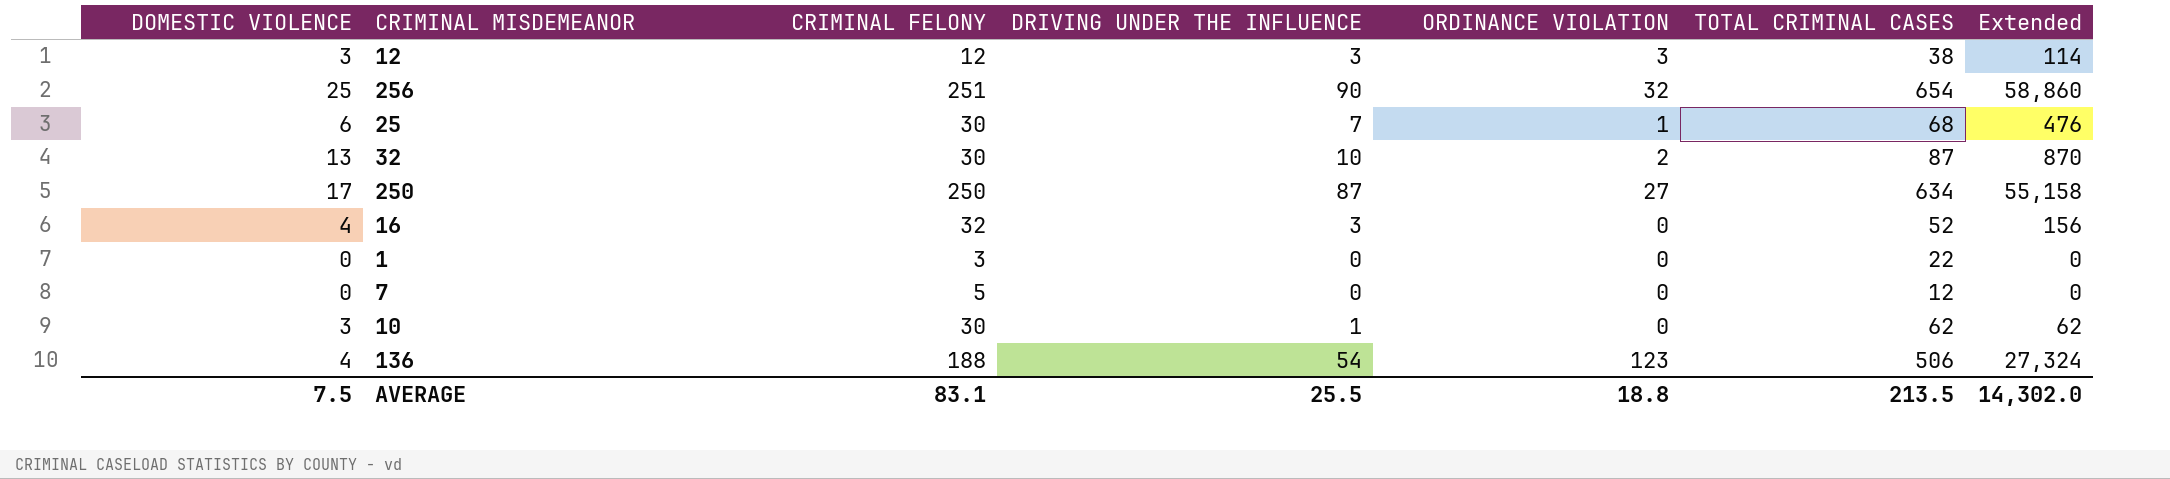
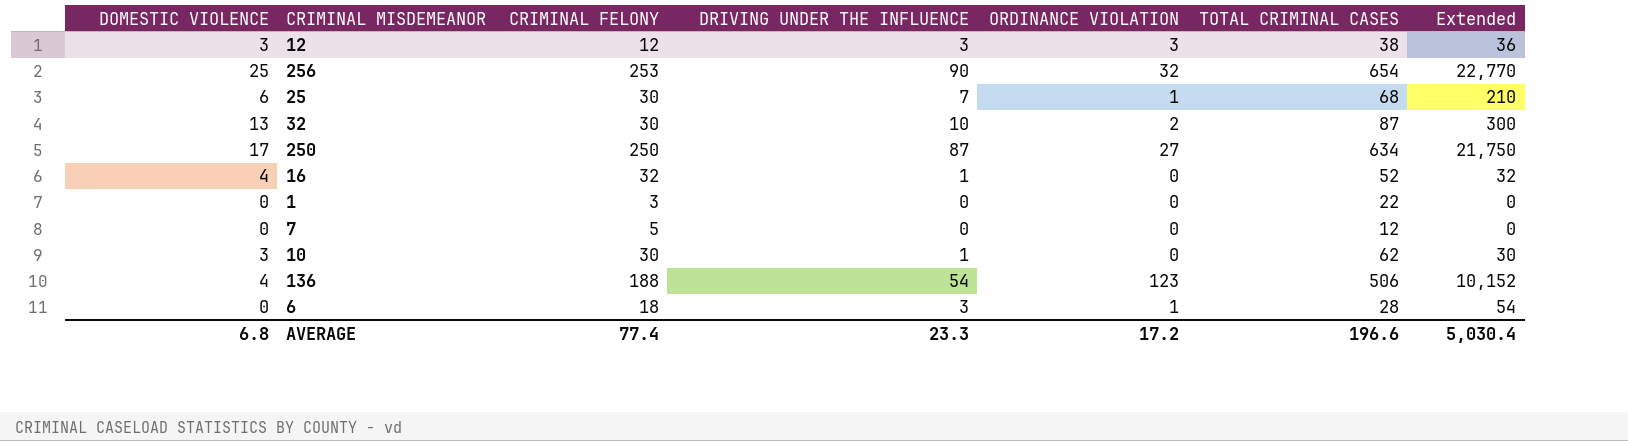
column Extended | formula: [DRIVING UNDER THE INFLUENCE] * [TOTAL CRIMINAL CASES] -> [CRIMINAL FELONY] * [DRIVING UNDER THE INFLUENCE]
256 | CRIMINAL FELONY: 251 -> 253
16 | DRIVING UNDER THE INFLUENCE: 3 -> 1
row 6: none -> 0 | 18 | 3 | 1 | 28 | 54
AVERAGE | DOMESTIC VIOLENCE: 7.5 -> 6.8
AVERAGE | CRIMINAL FELONY: 83.1 -> 77.4
AVERAGE | DRIVING UNDER THE INFLUENCE: 25.5 -> 23.3
AVERAGE | ORDINANCE VIOLATION: 18.8 -> 17.2
AVERAGE | TOTAL CRIMINAL CASES: 213.5 -> 196.6
AVERAGE | Extended: 14,302.0 -> 5,030.4

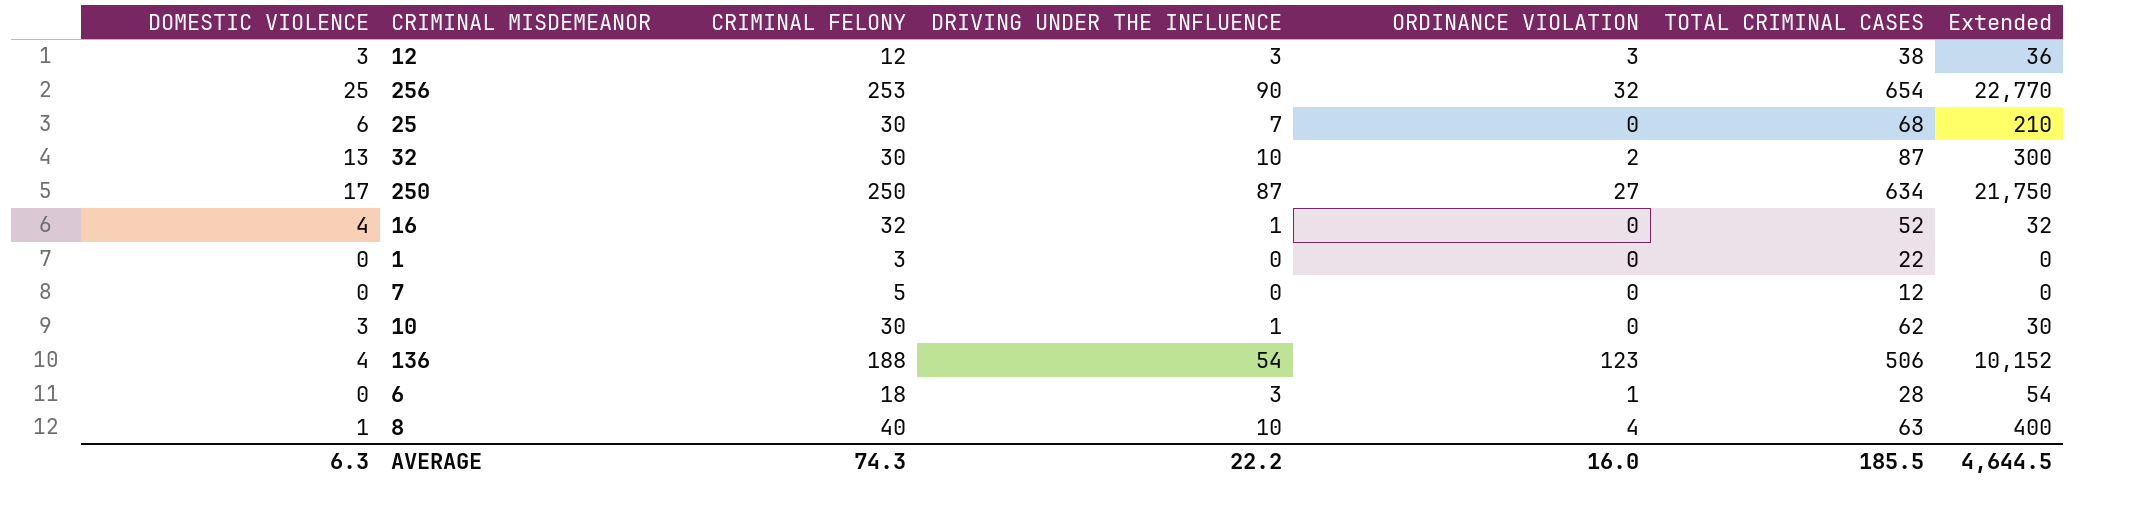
25 | ORDINANCE VIOLATION: 1 -> 0
row 8: none -> 1 | 40 | 10 | 4 | 63 | 400
AVERAGE | DOMESTIC VIOLENCE: 6.8 -> 6.3
AVERAGE | CRIMINAL FELONY: 77.4 -> 74.3
AVERAGE | DRIVING UNDER THE INFLUENCE: 23.3 -> 22.2
AVERAGE | ORDINANCE VIOLATION: 17.2 -> 16.0
AVERAGE | TOTAL CRIMINAL CASES: 196.6 -> 185.5
AVERAGE | Extended: 5,030.4 -> 4,644.5

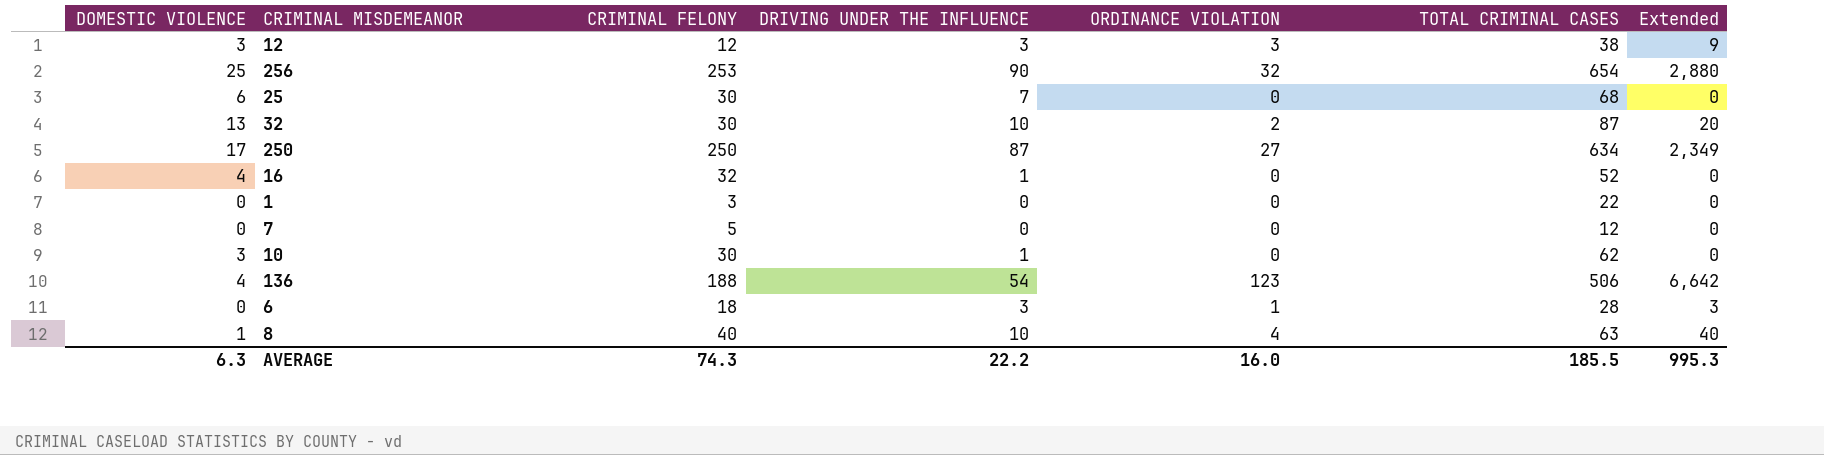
column Extended | formula: [CRIMINAL FELONY] * [DRIVING UNDER THE INFLUENCE] -> [DRIVING UNDER THE INFLUENCE] * [ORDINANCE VIOLATION]
AVERAGE | Extended: 4,644.5 -> 995.3

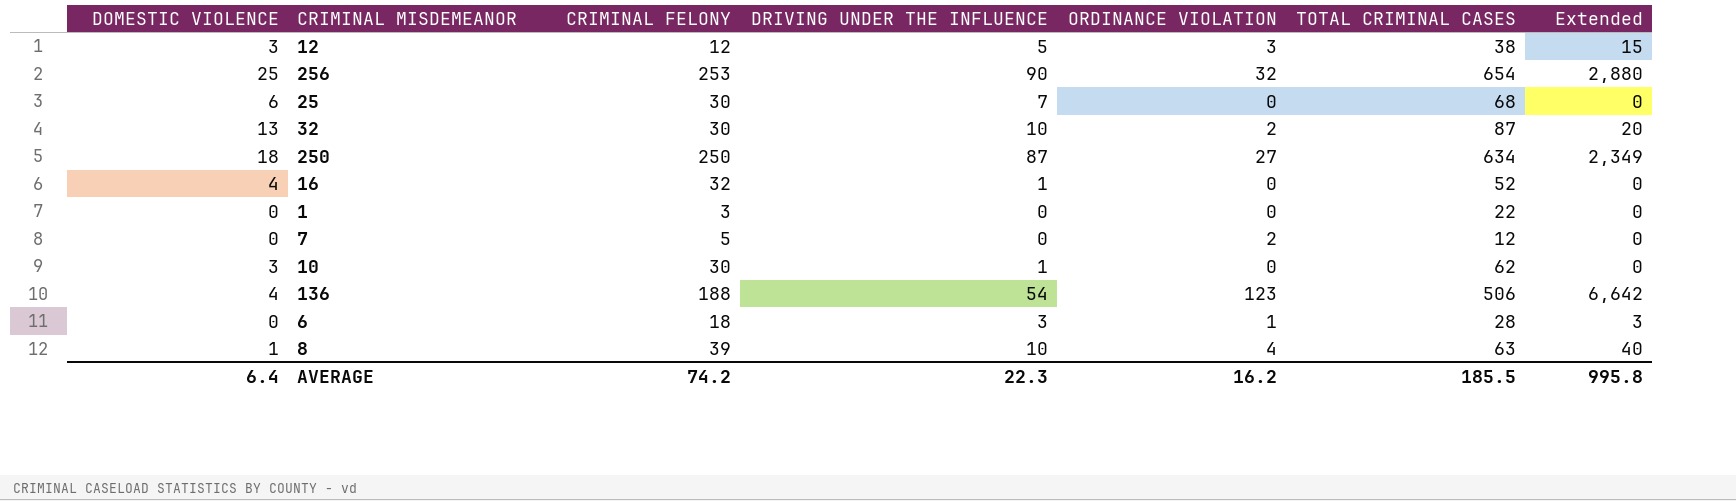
12 | DRIVING UNDER THE INFLUENCE: 3 -> 5
12 | Extended: 9 -> 15
250 | DOMESTIC VIOLENCE: 17 -> 18
7 | ORDINANCE VIOLATION: 0 -> 2
8 | CRIMINAL FELONY: 40 -> 39
AVERAGE | DOMESTIC VIOLENCE: 6.3 -> 6.4
AVERAGE | CRIMINAL FELONY: 74.3 -> 74.2
AVERAGE | DRIVING UNDER THE INFLUENCE: 22.2 -> 22.3
AVERAGE | ORDINANCE VIOLATION: 16.0 -> 16.2
AVERAGE | Extended: 995.3 -> 995.8

